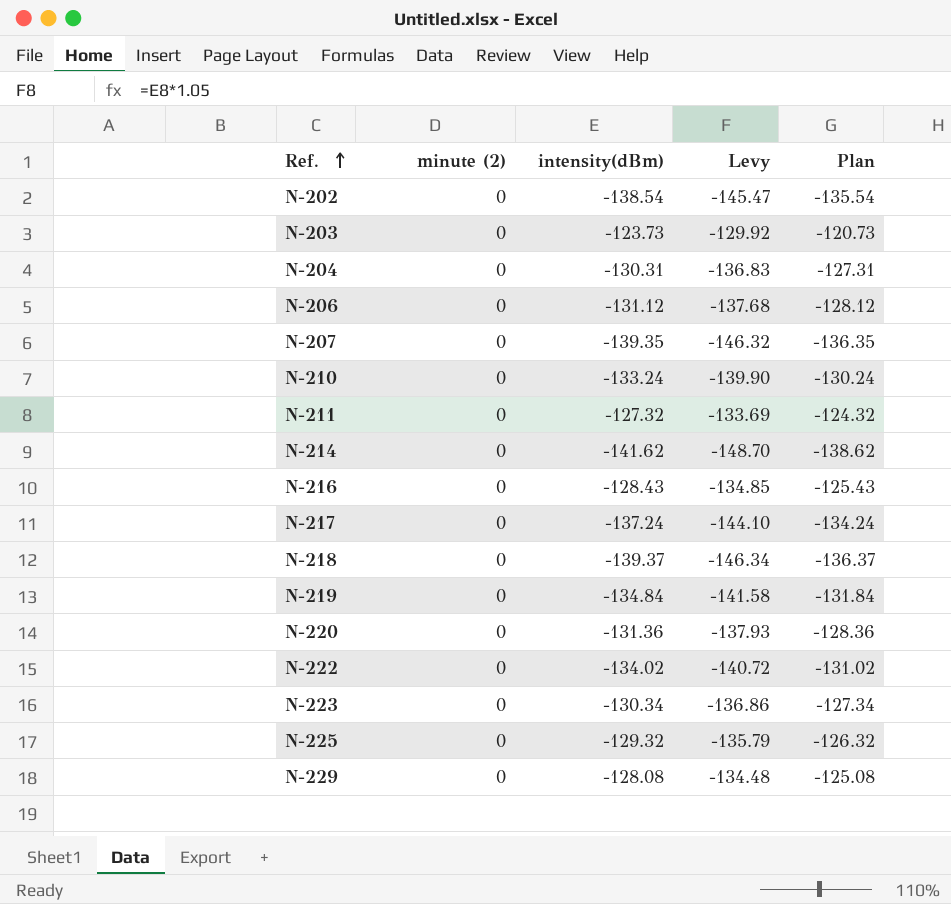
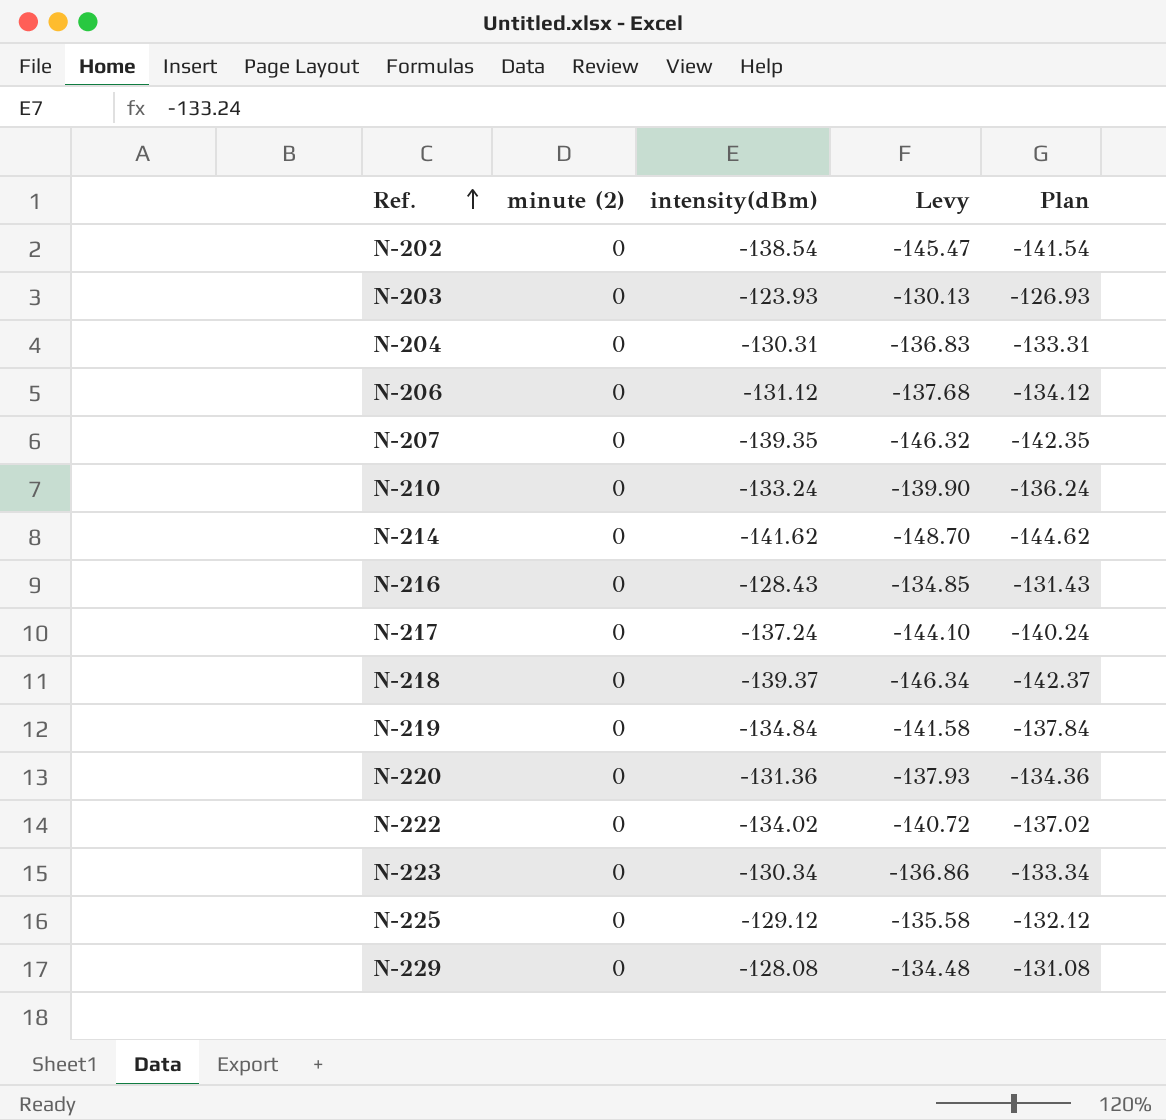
column Plan | formula: [intensity(dBm)] + 3 -> [intensity(dBm)] - 3
row N-211: 0 | -127.32 | -133.69 | -124.32 -> none
N-203 | intensity(dBm): -123.73 -> -123.93
N-203 | Levy: -129.92 -> -130.13
N-225 | intensity(dBm): -129.32 -> -129.12
N-225 | Levy: -135.79 -> -135.58

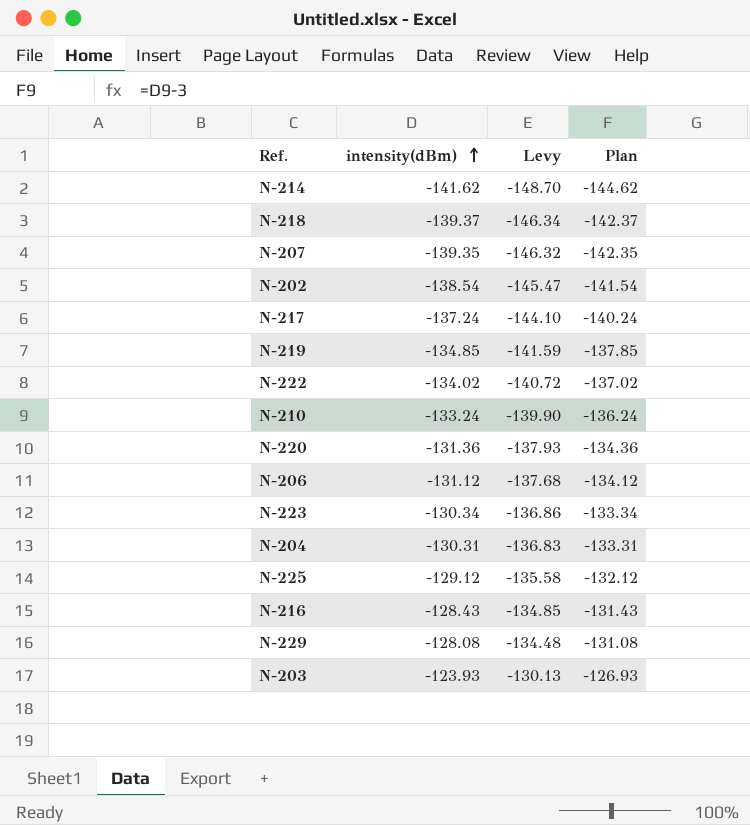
row order: Ref. ascending -> intensity(dBm) ascending
column minute (2) | position: 2 -> none
N-219 | intensity(dBm): -134.84 -> -134.85
N-219 | Levy: -141.58 -> -141.59
N-219 | Plan: -137.84 -> -137.85

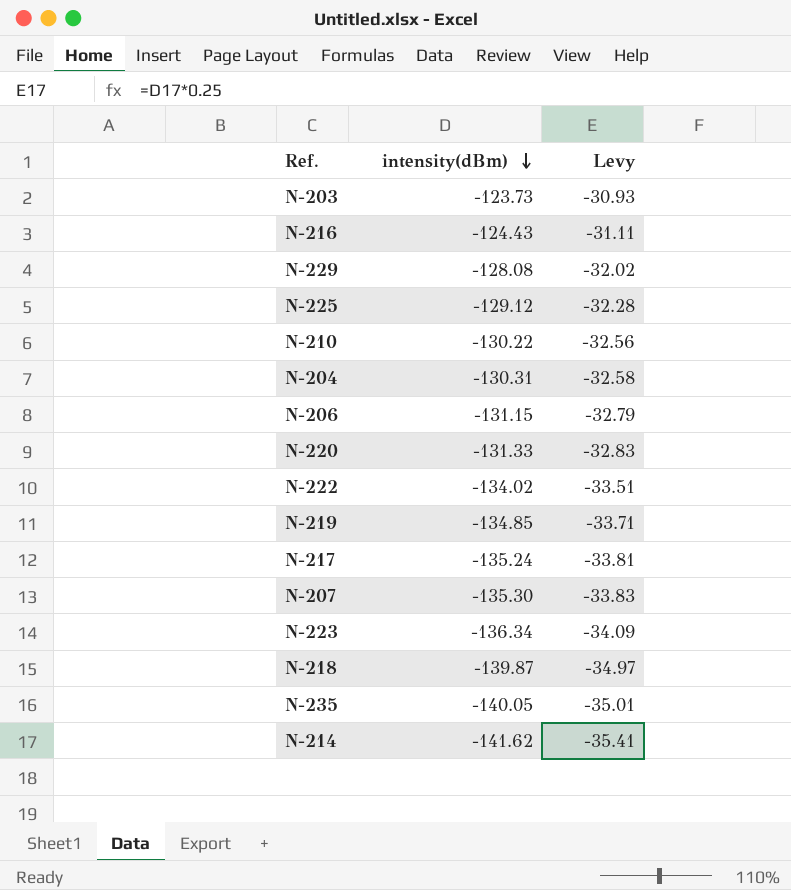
row order: intensity(dBm) ascending -> intensity(dBm) descending
column Plan | formula: [intensity(dBm)] - 3 -> none
column Levy | formula: [intensity(dBm)] * 1.05 -> [intensity(dBm)] * 0.25
row N-202: -138.54 | -145.47 | -141.54 -> none
N-203 | intensity(dBm): -123.93 -> -123.73
N-216 | intensity(dBm): -128.43 -> -124.43
N-210 | intensity(dBm): -133.24 -> -130.22
N-206 | intensity(dBm): -131.12 -> -131.15
N-220 | intensity(dBm): -131.36 -> -131.33
N-217 | intensity(dBm): -137.24 -> -135.24
N-207 | intensity(dBm): -139.35 -> -135.30
N-223 | intensity(dBm): -130.34 -> -136.34
N-218 | intensity(dBm): -139.37 -> -139.87
row N-235: none -> -140.05 | -35.01

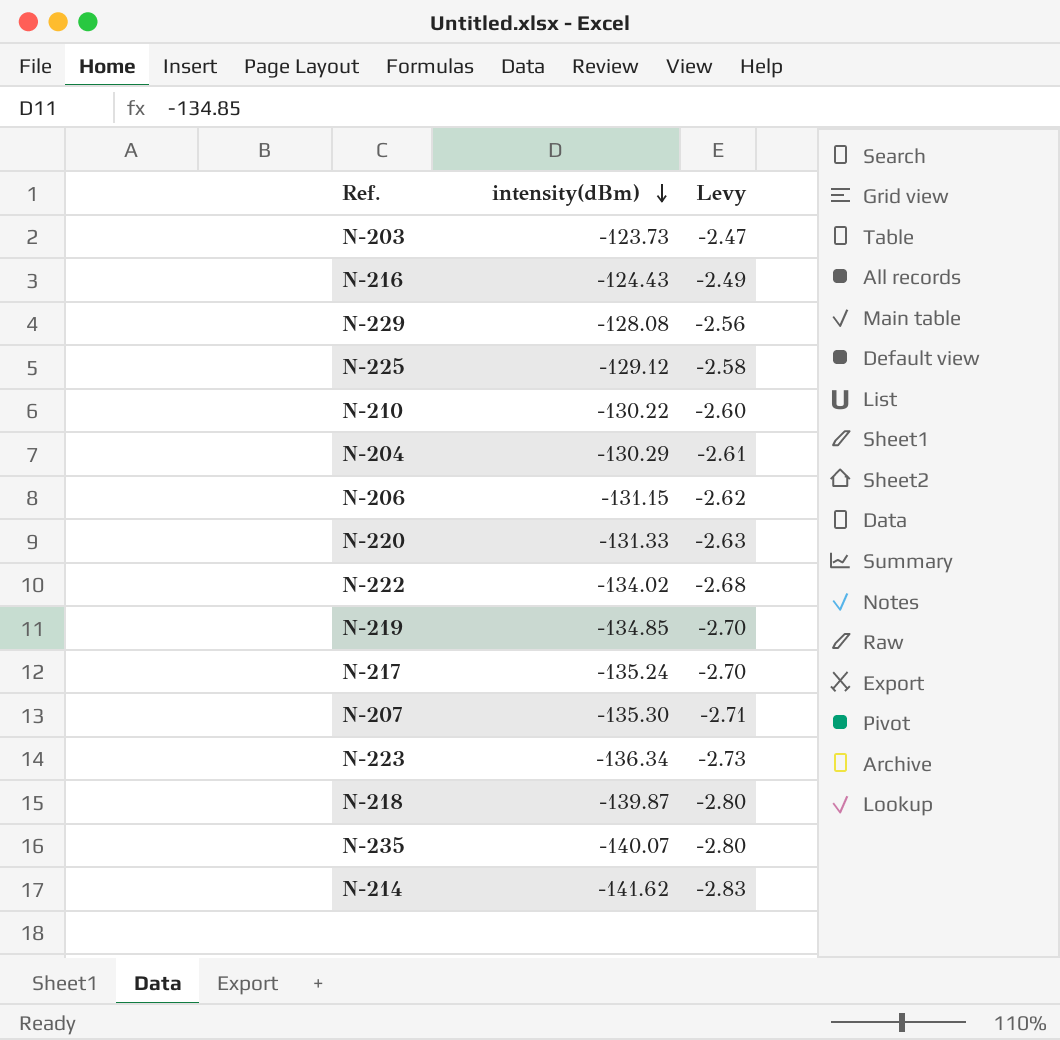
column Levy | formula: [intensity(dBm)] * 0.25 -> [intensity(dBm)] * 0.02
N-204 | intensity(dBm): -130.31 -> -130.29
N-235 | intensity(dBm): -140.05 -> -140.07

